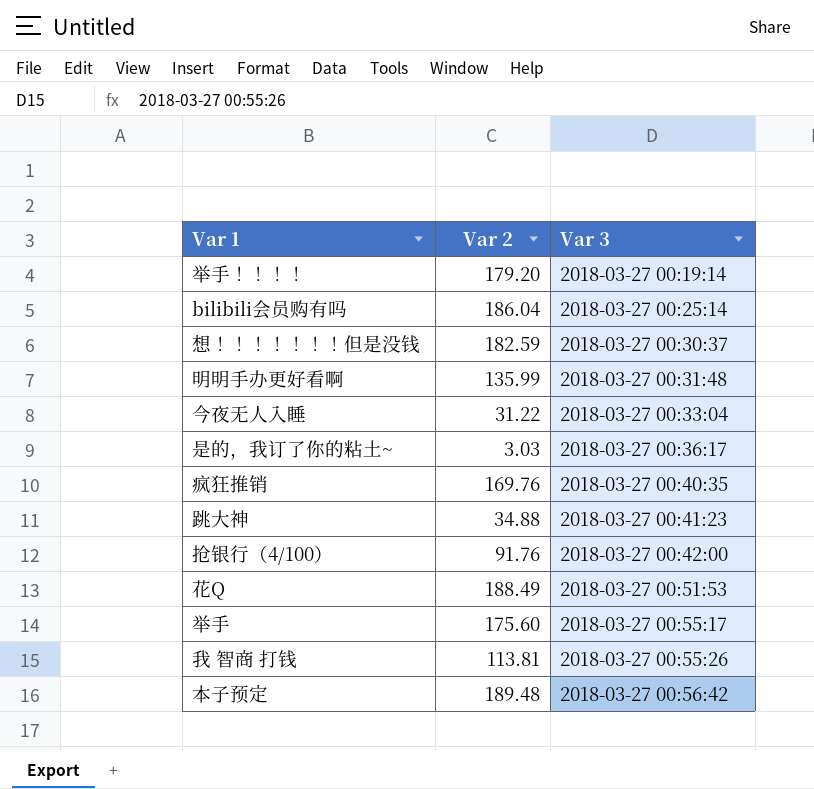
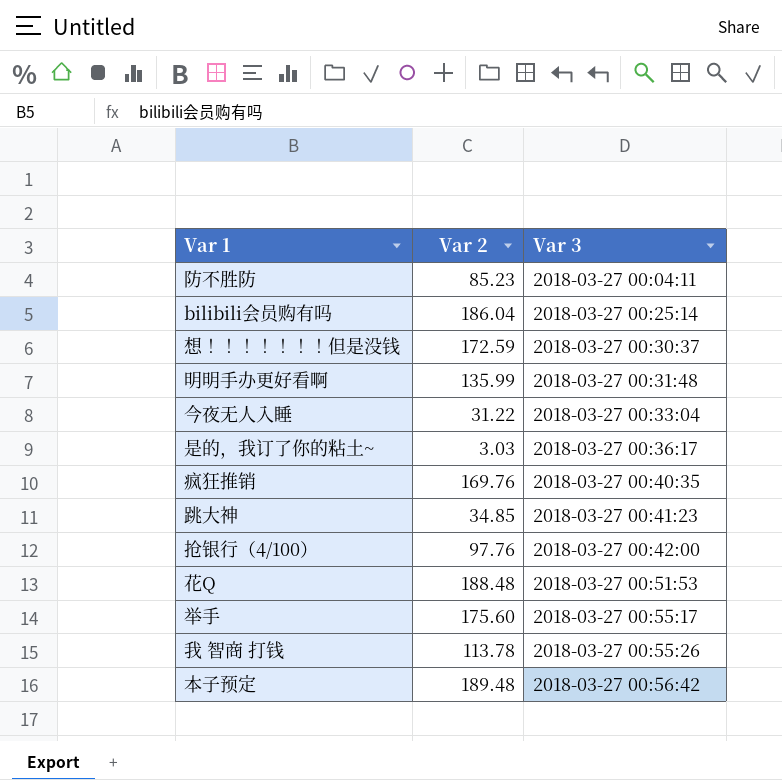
row 举手！！！！: 179.20 | 2018-03-27 00:19:14 -> none
row 防不胜防: none -> 85.23 | 2018-03-27 00:04:11
想！！！！！！！但是没钱 | Var 2: 182.59 -> 172.59
跳大神 | Var 2: 34.88 -> 34.85
抢银行（4/100） | Var 2: 91.76 -> 97.76
花Q | Var 2: 188.49 -> 188.48
我 智商 打钱 | Var 2: 113.81 -> 113.78

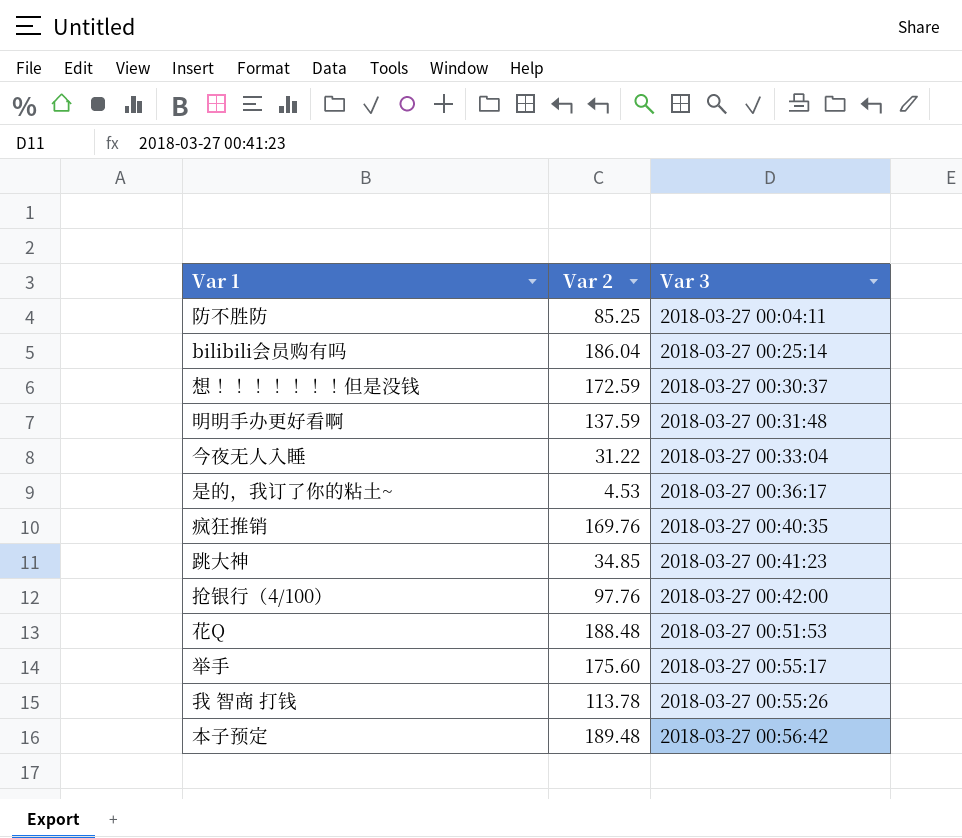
防不胜防 | Var 2: 85.23 -> 85.25
明明手办更好看啊 | Var 2: 135.99 -> 137.59
是的，我订了你的粘土~ | Var 2: 3.03 -> 4.53

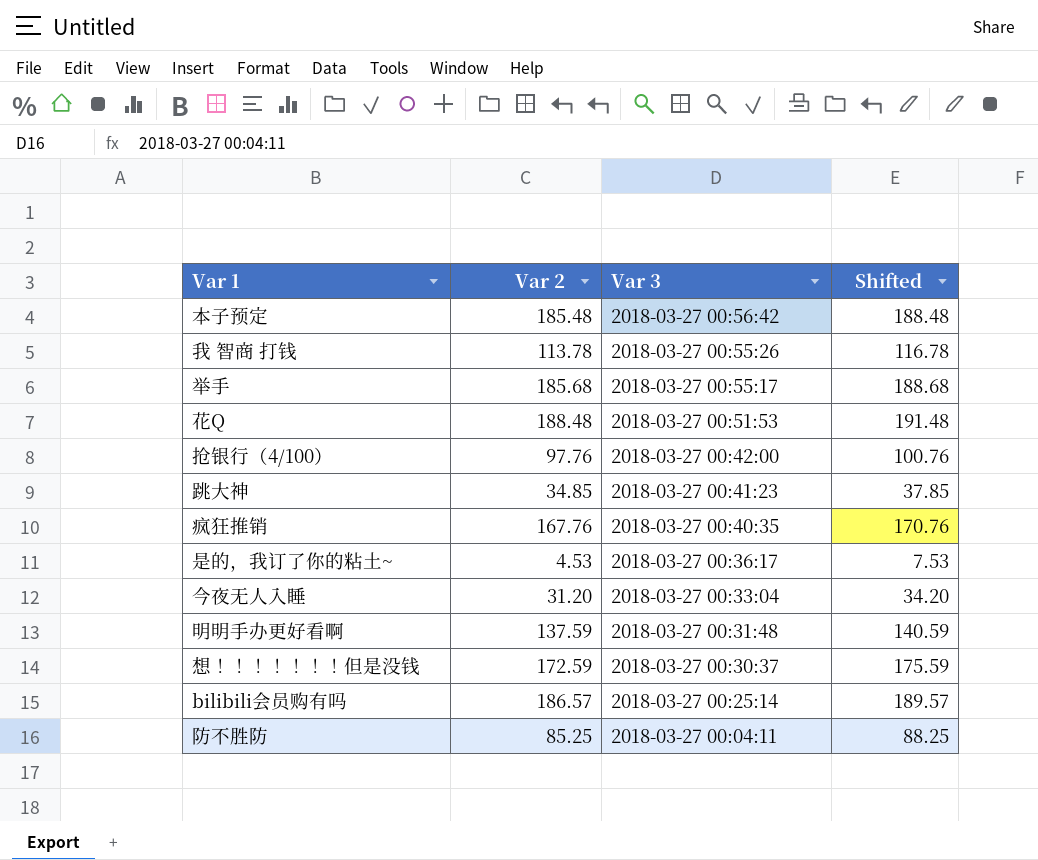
row order: Var 3 ascending -> Var 3 descending
column Shifted | formula: none -> [Var 2] + 3
本子预定 | Var 2: 189.48 -> 185.48
举手 | Var 2: 175.60 -> 185.68
疯狂推销 | Var 2: 169.76 -> 167.76
今夜无人入睡 | Var 2: 31.22 -> 31.20
bilibili会员购有吗 | Var 2: 186.04 -> 186.57

